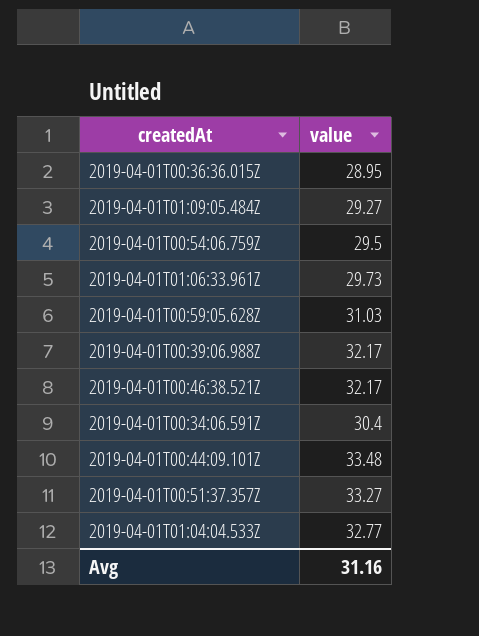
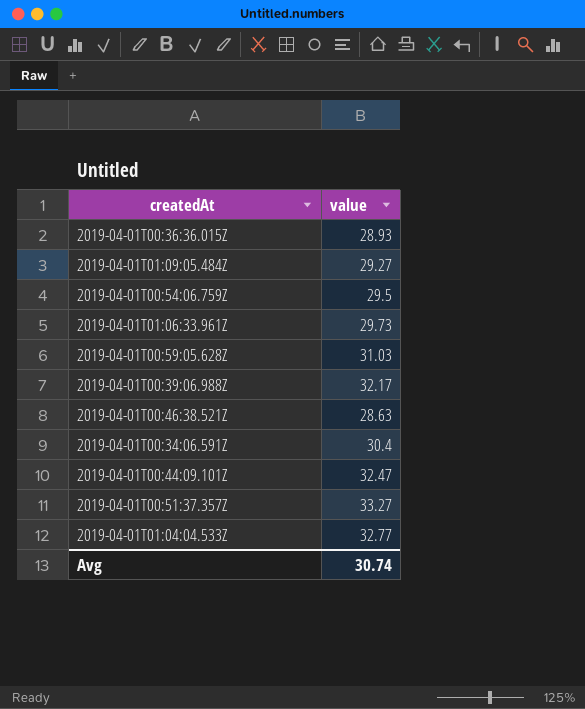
2019-04-01T00:36:36.015Z | value: 28.95 -> 28.93
2019-04-01T00:46:38.521Z | value: 32.17 -> 28.63
2019-04-01T00:44:09.101Z | value: 33.48 -> 32.47
Avg | value: 31.16 -> 30.74

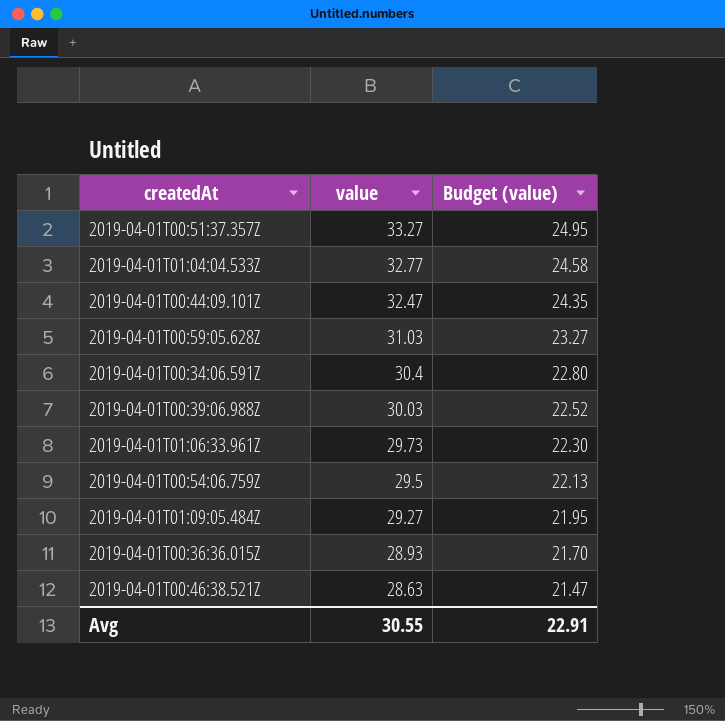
row order: none -> value descending
column Budget (value) | formula: none -> [value] * 0.75
2019-04-01T00:39:06.988Z | value: 32.17 -> 30.03
Avg | value: 30.74 -> 30.55

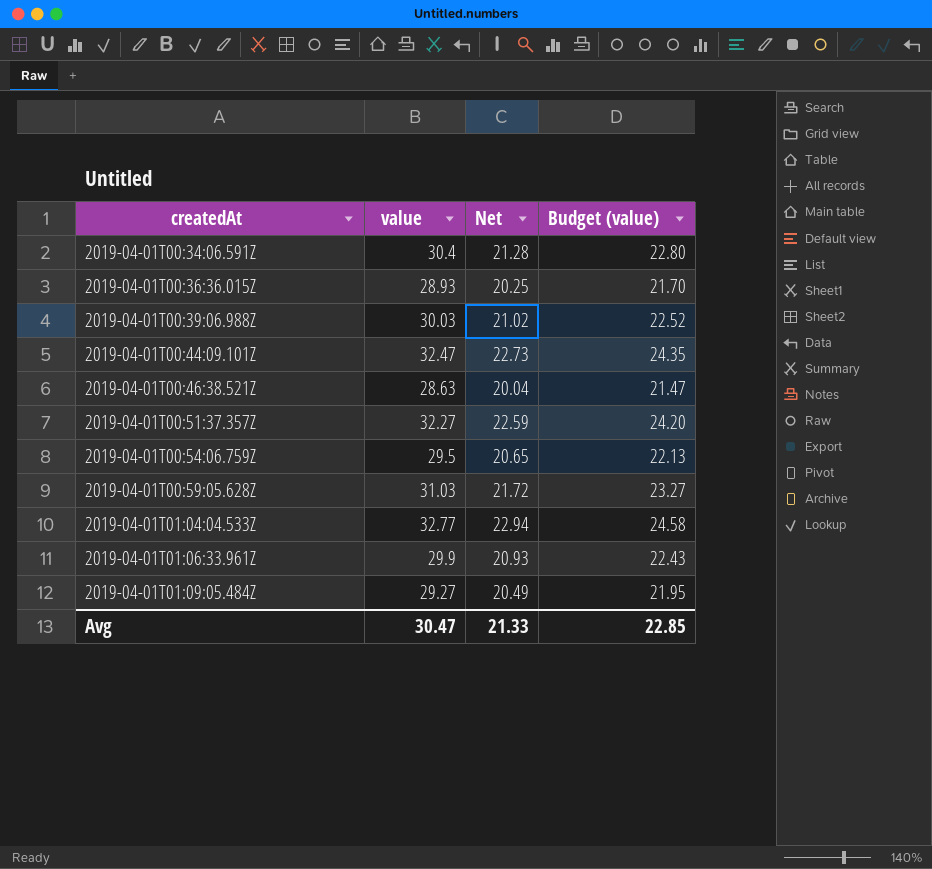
row order: value descending -> createdAt ascending
column Net | formula: none -> [value] * 0.7
2019-04-01T00:51:37.357Z | value: 33.27 -> 32.27
2019-04-01T00:51:37.357Z | Budget (value): 24.95 -> 24.20
2019-04-01T01:06:33.961Z | value: 29.73 -> 29.9
2019-04-01T01:06:33.961Z | Budget (value): 22.30 -> 22.43
Avg | value: 30.55 -> 30.47
Avg | Budget (value): 22.91 -> 22.85

